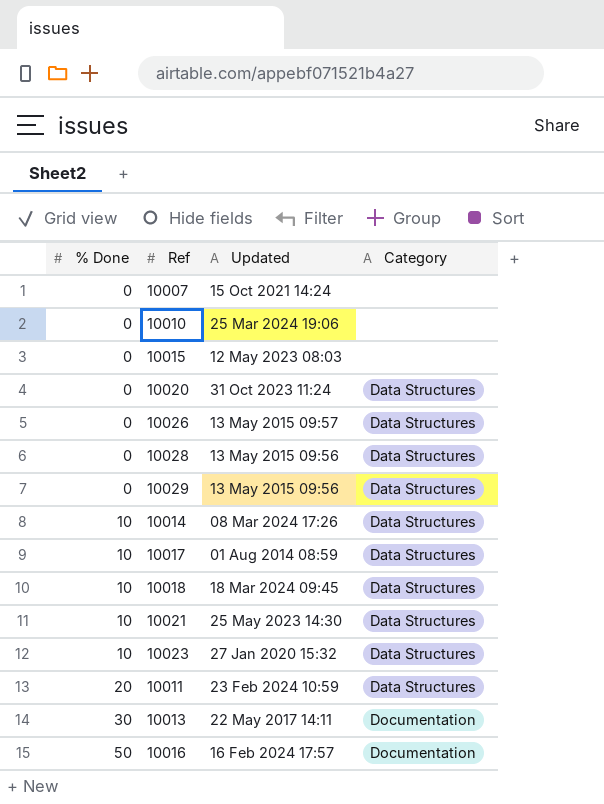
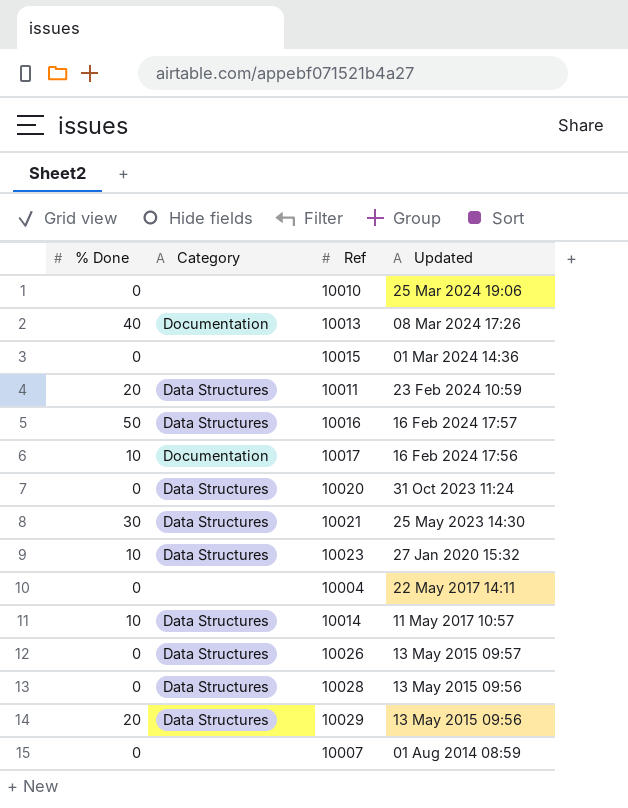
row order: % Done ascending -> Updated descending
column Category | position: 4 -> 2
row 10018: 10 | 18 Mar 2024 09:45 | Data Structures -> none
10013 | % Done: 30 -> 40
10013 | Updated: 22 May 2017 14:11 -> 08 Mar 2024 17:26
10015 | Updated: 12 May 2023 08:03 -> 01 Mar 2024 14:36
10016 | Category: Documentation -> Data Structures
10017 | Category: Data Structures -> Documentation
10017 | Updated: 01 Aug 2014 08:59 -> 16 Feb 2024 17:56
10021 | % Done: 10 -> 30
row 10004: none -> 0 | none | 22 May 2017 14:11
10014 | Updated: 08 Mar 2024 17:26 -> 11 May 2017 10:57
10029 | % Done: 0 -> 20
10007 | Updated: 15 Oct 2021 14:24 -> 01 Aug 2014 08:59

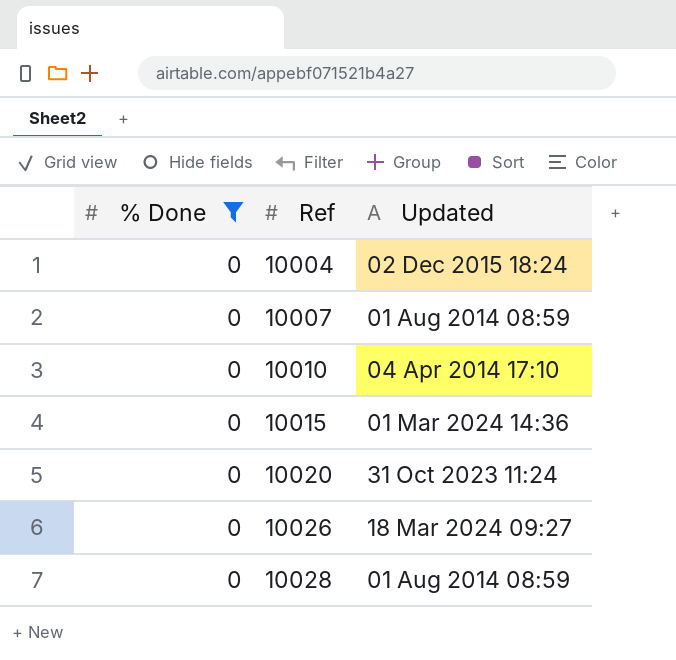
filter: none -> % Done = 0
row order: Updated descending -> Ref ascending
column Category | position: 2 -> none
10004 | Updated: 22 May 2017 14:11 -> 02 Dec 2015 18:24
10010 | Updated: 25 Mar 2024 19:06 -> 04 Apr 2014 17:10
10026 | Updated: 13 May 2015 09:57 -> 18 Mar 2024 09:27
10028 | Updated: 13 May 2015 09:56 -> 01 Aug 2014 08:59

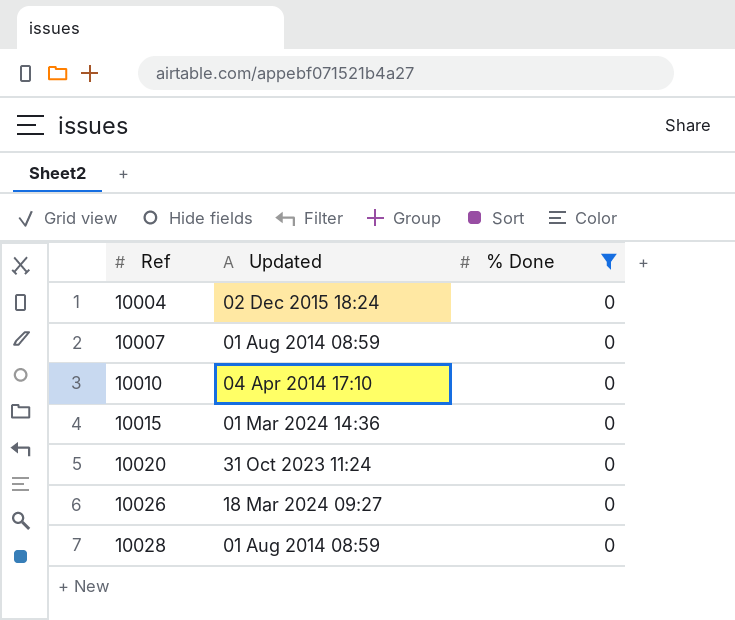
column % Done | position: 1 -> 3

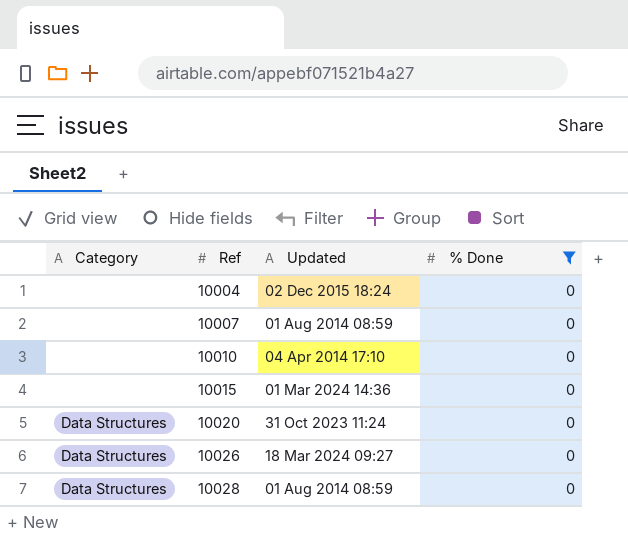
column Category | position: none -> 1

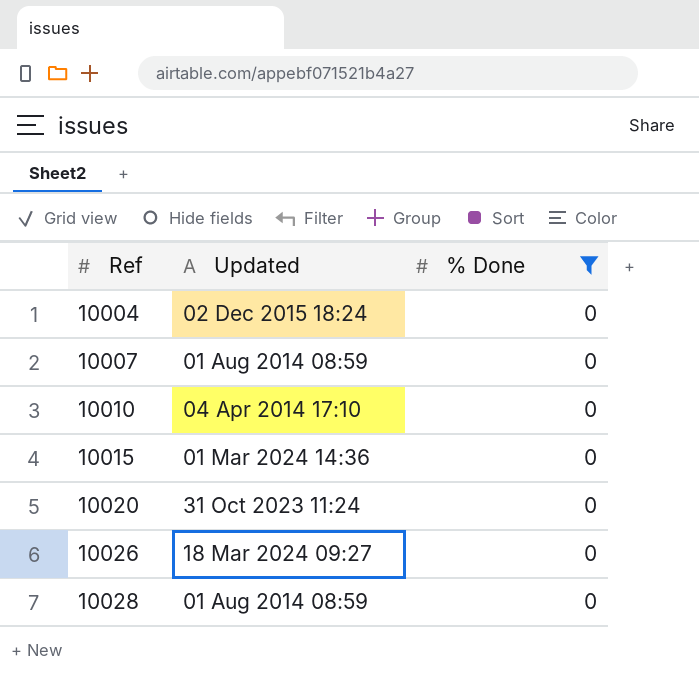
column Category | position: 1 -> none

